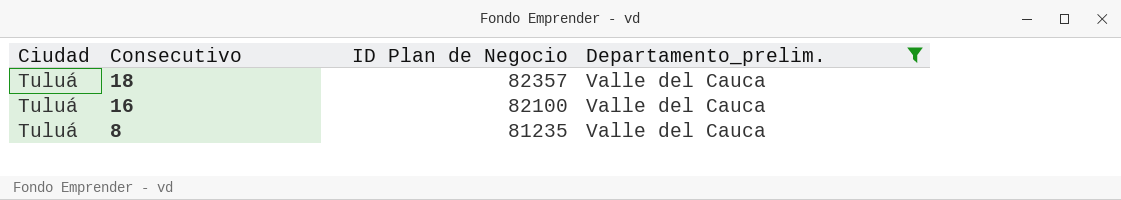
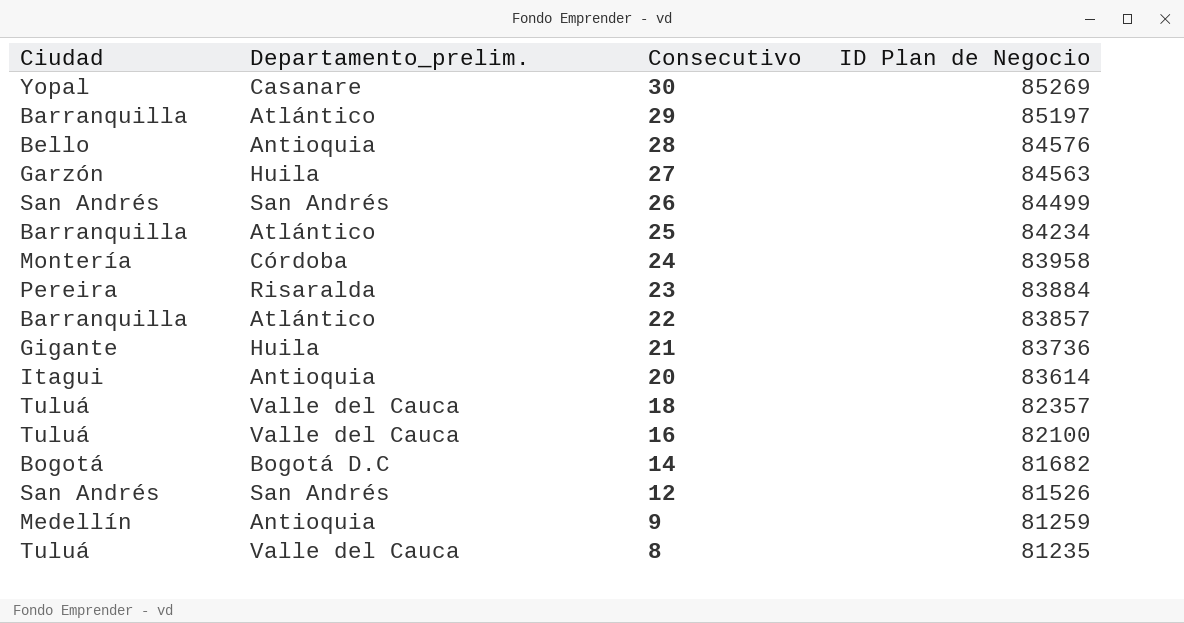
filter: Departamento_prelim. = Valle del Cauca -> none
column Departamento_prelim. | position: 4 -> 2

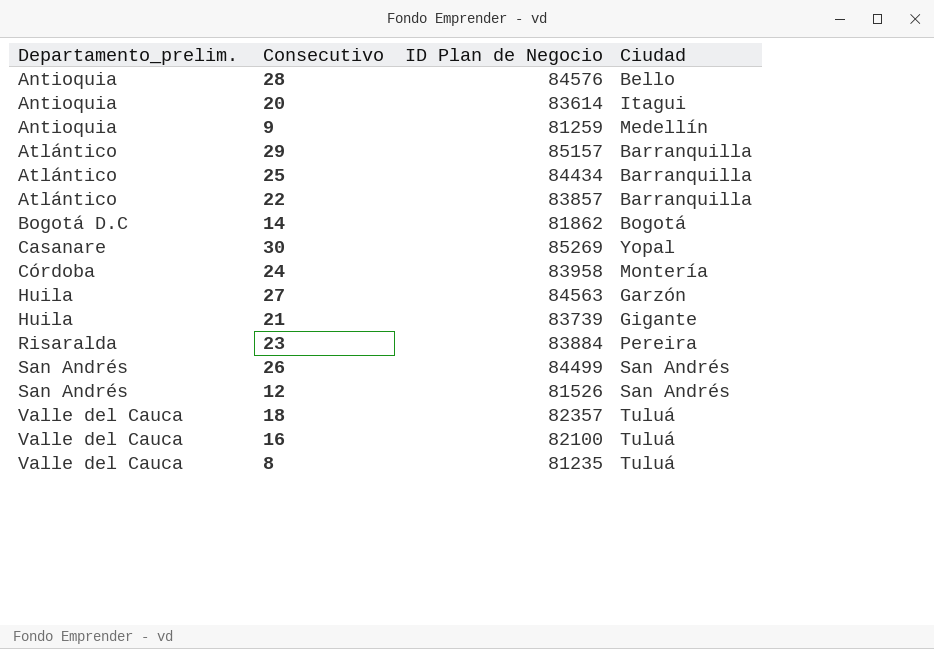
row order: Consecutivo descending -> Departamento_prelim. ascending
column Ciudad | position: 1 -> 4
29 | ID Plan de Negocio: 85197 -> 85157
25 | ID Plan de Negocio: 84234 -> 84434
14 | ID Plan de Negocio: 81682 -> 81862
21 | ID Plan de Negocio: 83736 -> 83739

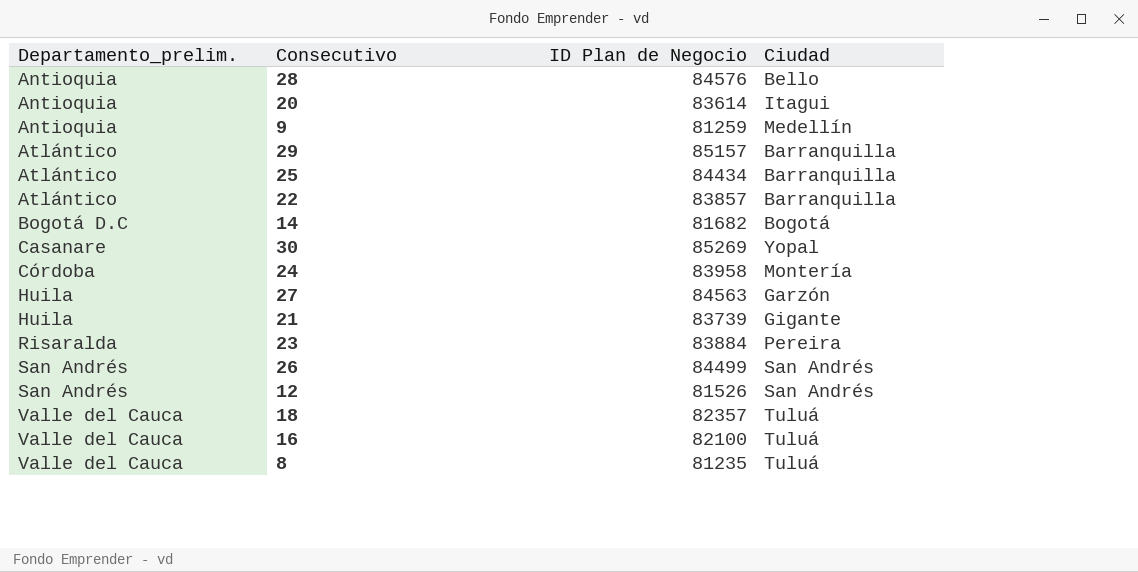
14 | ID Plan de Negocio: 81862 -> 81682

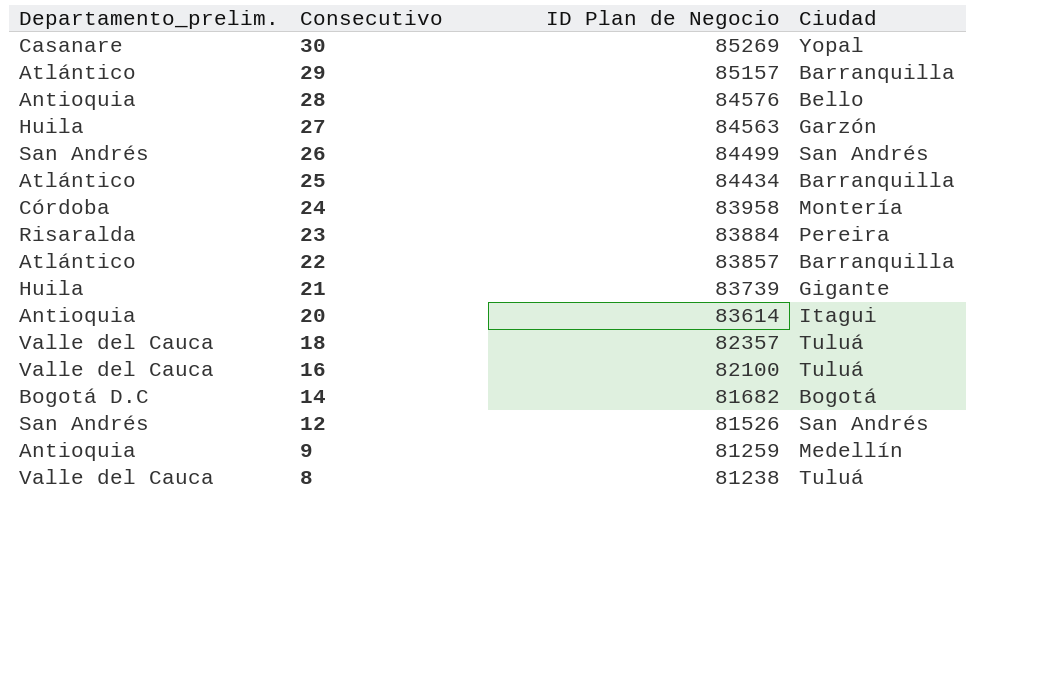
row order: Departamento_prelim. ascending -> Consecutivo descending
8 | ID Plan de Negocio: 81235 -> 81238

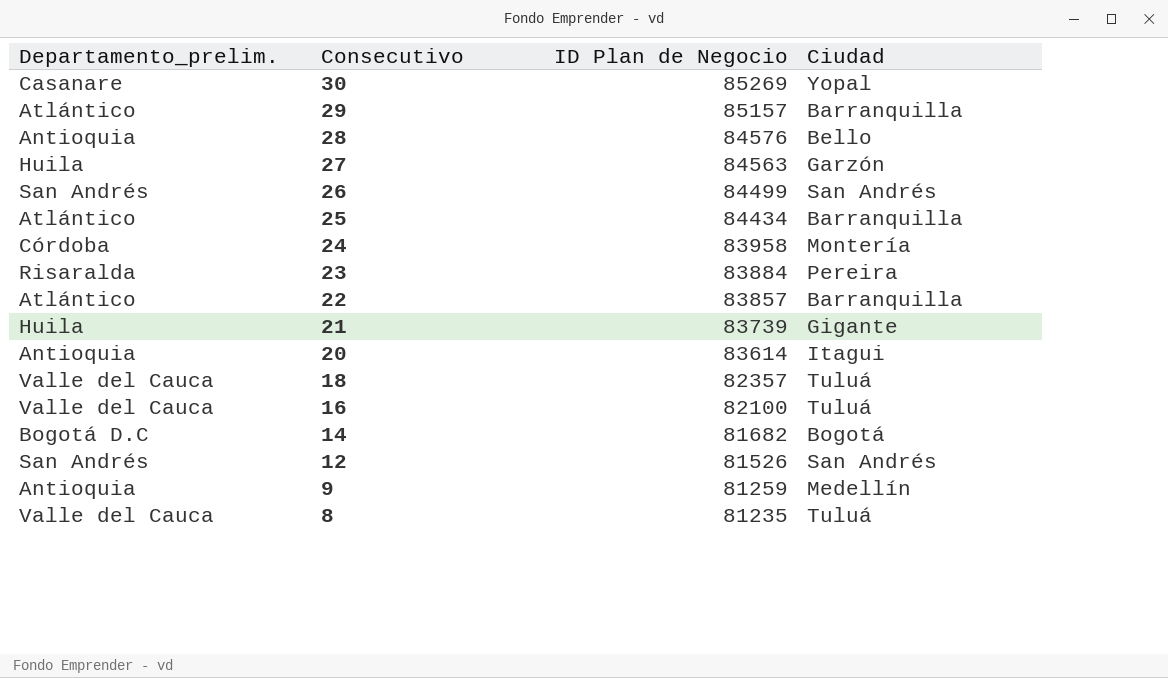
8 | ID Plan de Negocio: 81238 -> 81235

